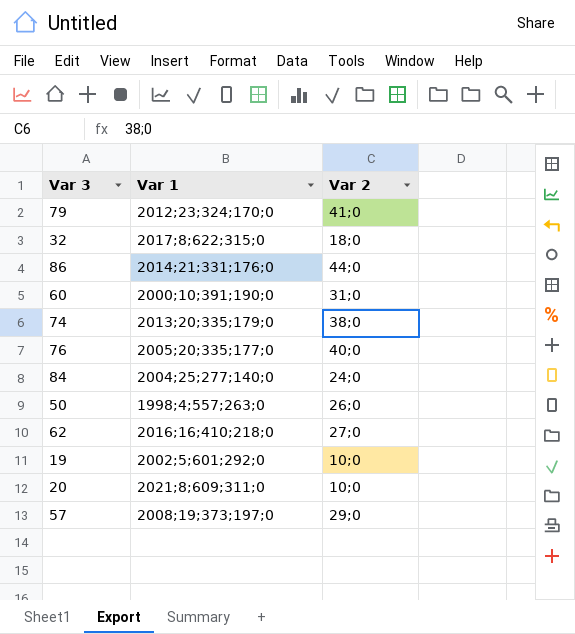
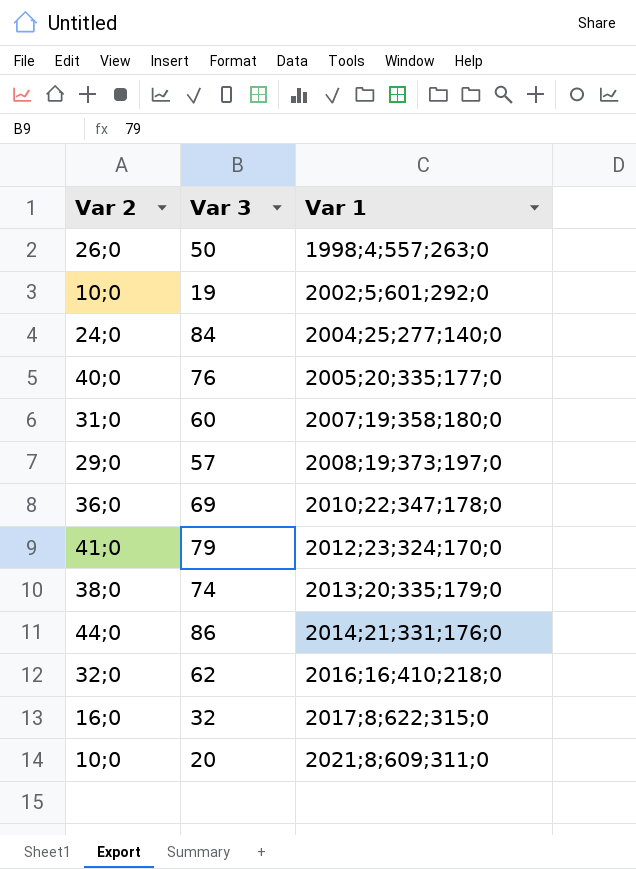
row order: none -> Var 1 ascending
column Var 2 | position: 3 -> 1
60 | Var 1: 2000;10;391;190;0 -> 2007;19;358;180;0
row 69: none -> 36;0 | 2010;22;347;178;0
62 | Var 2: 27;0 -> 32;0
32 | Var 2: 18;0 -> 16;0

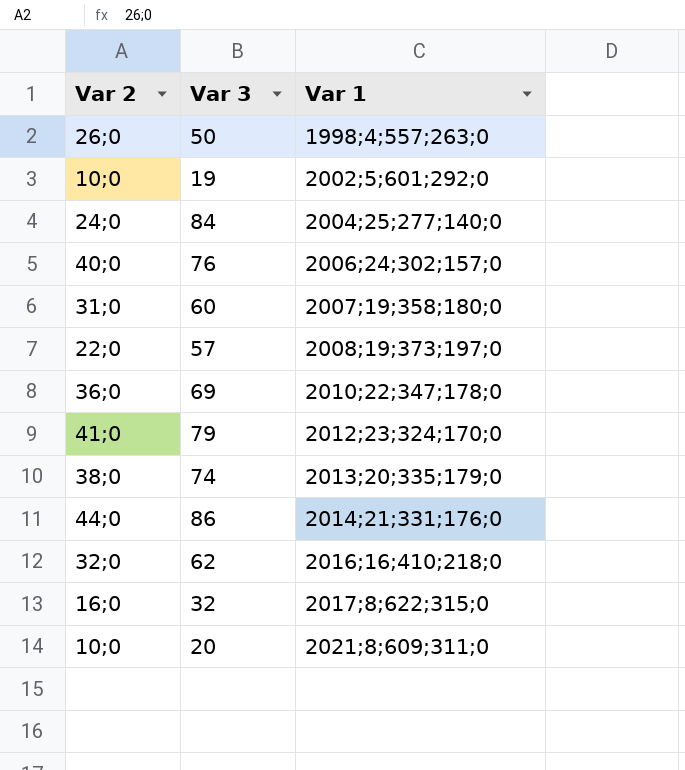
76 | Var 1: 2005;20;335;177;0 -> 2006;24;302;157;0
57 | Var 2: 29;0 -> 22;0

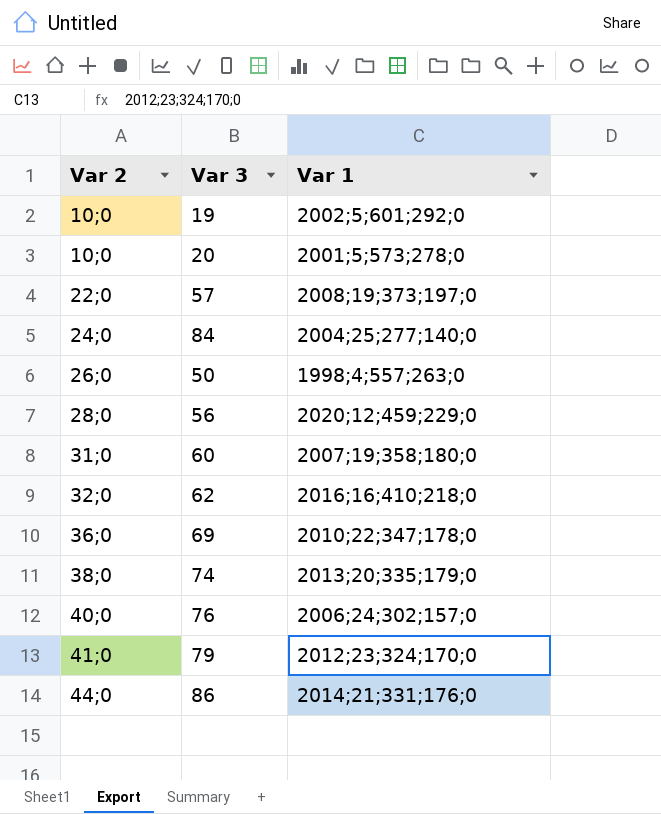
row order: Var 1 ascending -> Var 2 ascending
row 32: 16;0 | 2017;8;622;315;0 -> none
20 | Var 1: 2021;8;609;311;0 -> 2001;5;573;278;0
row 56: none -> 28;0 | 2020;12;459;229;0

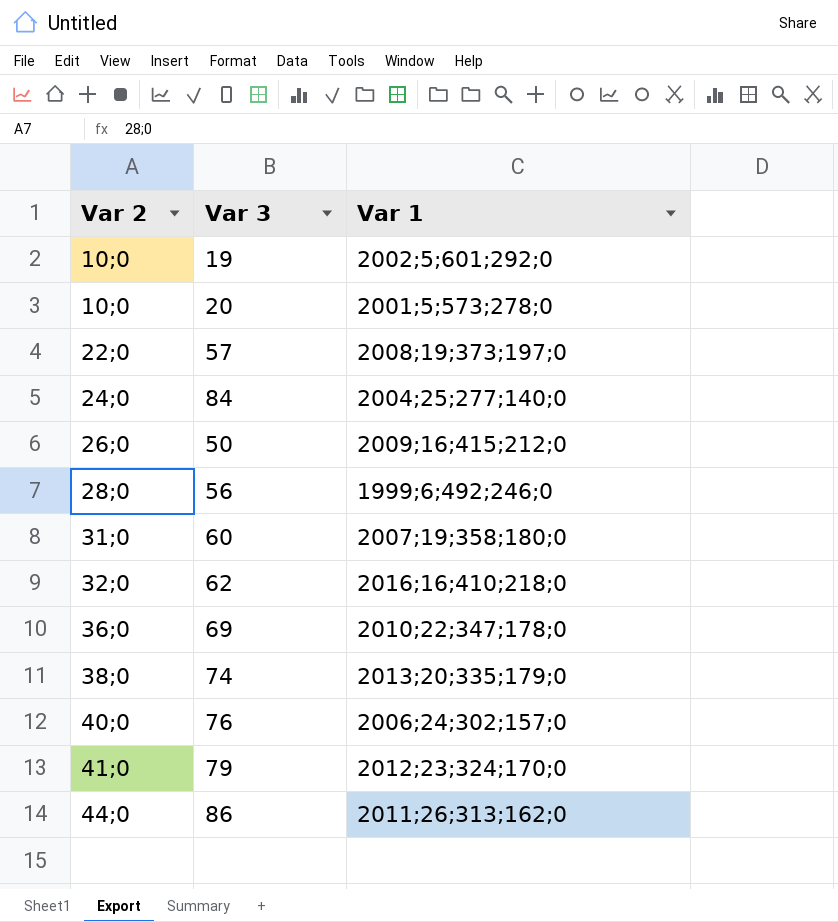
50 | Var 1: 1998;4;557;263;0 -> 2009;16;415;212;0
56 | Var 1: 2020;12;459;229;0 -> 1999;6;492;246;0
86 | Var 1: 2014;21;331;176;0 -> 2011;26;313;162;0

